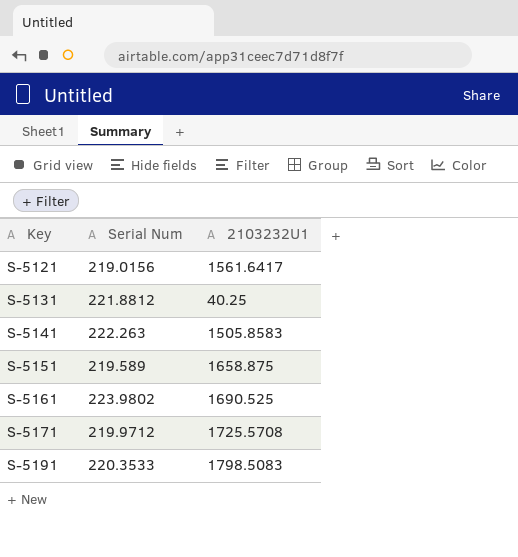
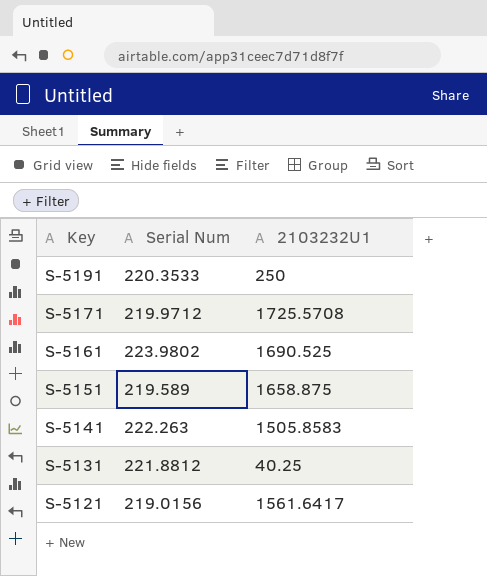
row order: Key ascending -> Key descending
S-5191 | 2103232U1: 1798.5083 -> 250

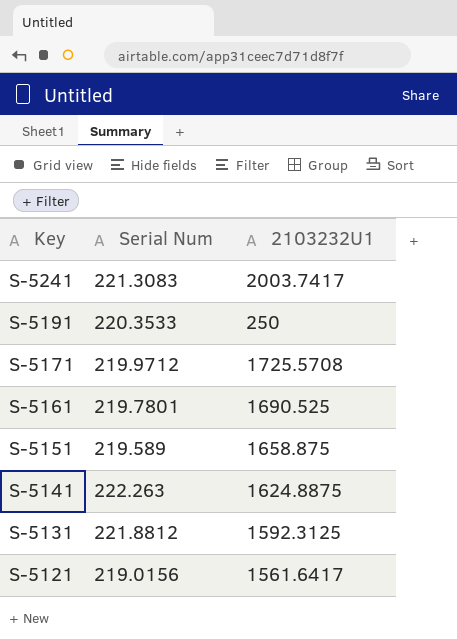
row S-5241: none -> 221.3083 | 2003.7417
S-5161 | Serial Num: 223.9802 -> 219.7801
S-5141 | 2103232U1: 1505.8583 -> 1624.8875
S-5131 | 2103232U1: 40.25 -> 1592.3125

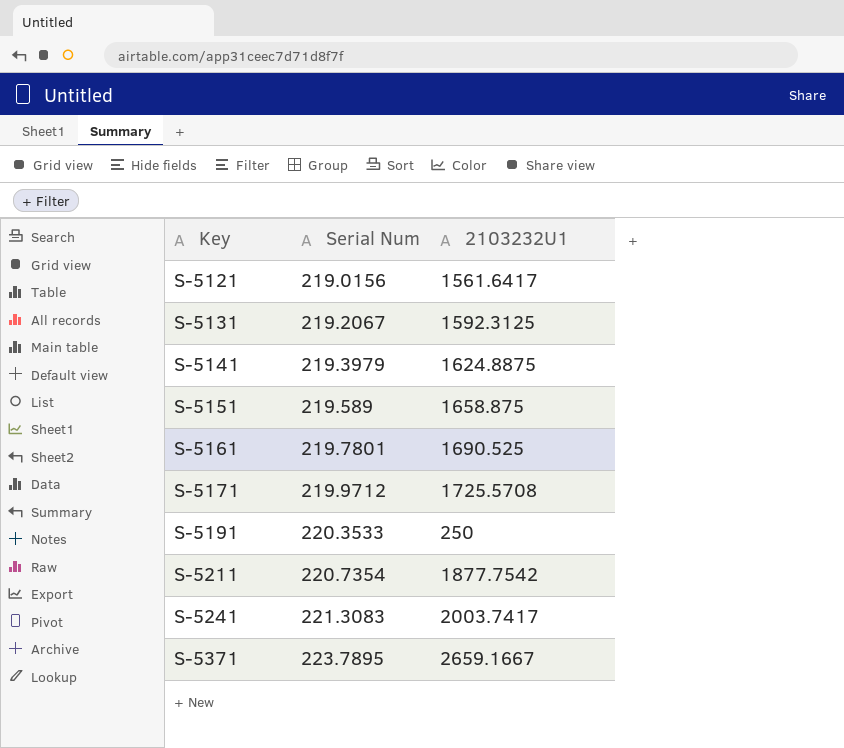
row order: Key descending -> Key ascending
S-5131 | Serial Num: 221.8812 -> 219.2067
S-5141 | Serial Num: 222.263 -> 219.3979
row S-5211: none -> 220.7354 | 1877.7542
row S-5371: none -> 223.7895 | 2659.1667

